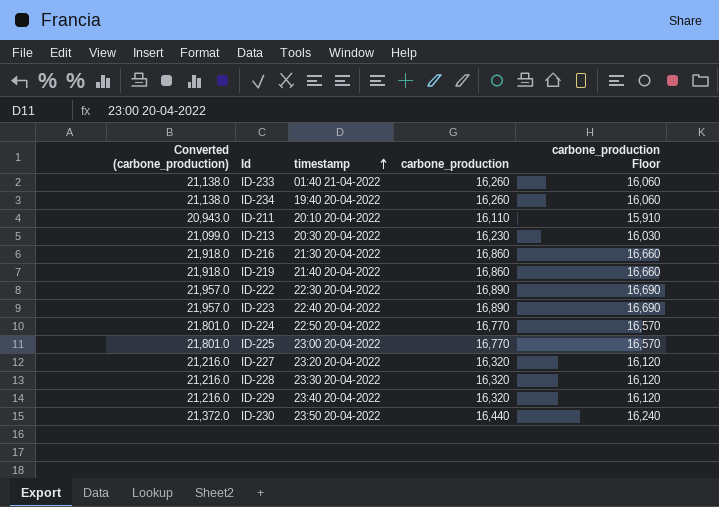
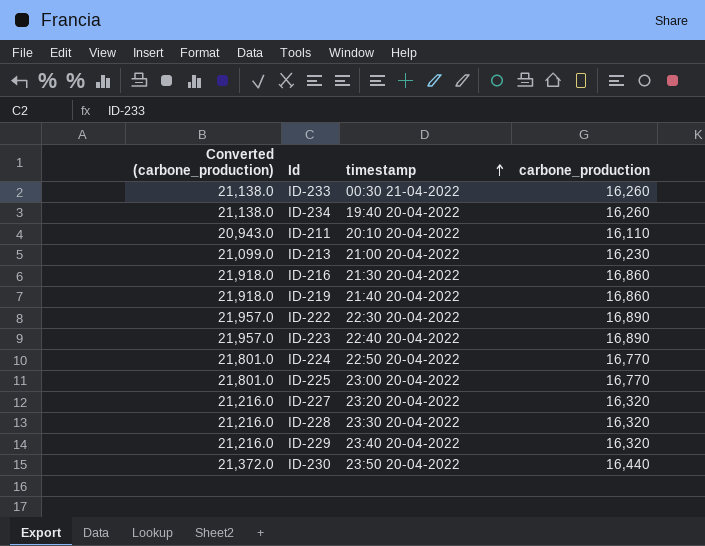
column carbone_production Floor | formula: [carbone_production] - 200 -> none
ID-233 | timestamp: 01:40 21-04-2022 -> 00:30 21-04-2022
ID-213 | timestamp: 20:30 20-04-2022 -> 21:00 20-04-2022

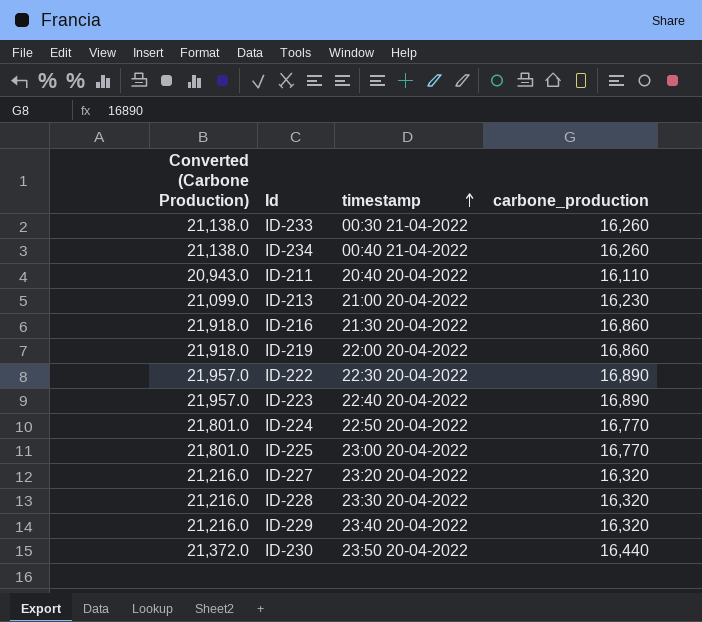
column name: Converted (carbone_production) -> Converted (Carbone Production)
ID-234 | timestamp: 19:40 20-04-2022 -> 00:40 21-04-2022
ID-211 | timestamp: 20:10 20-04-2022 -> 20:40 20-04-2022
ID-219 | timestamp: 21:40 20-04-2022 -> 22:00 20-04-2022

